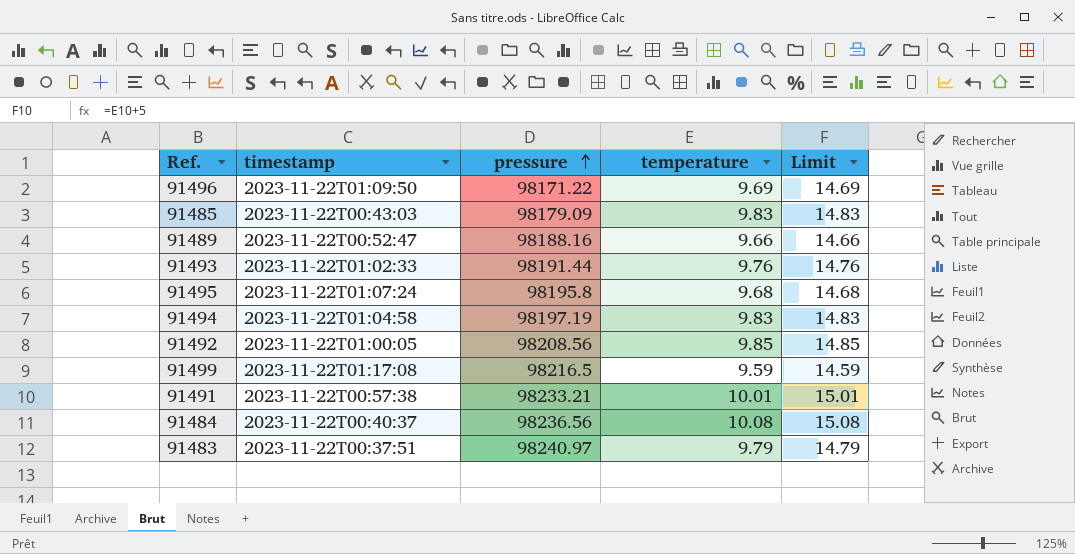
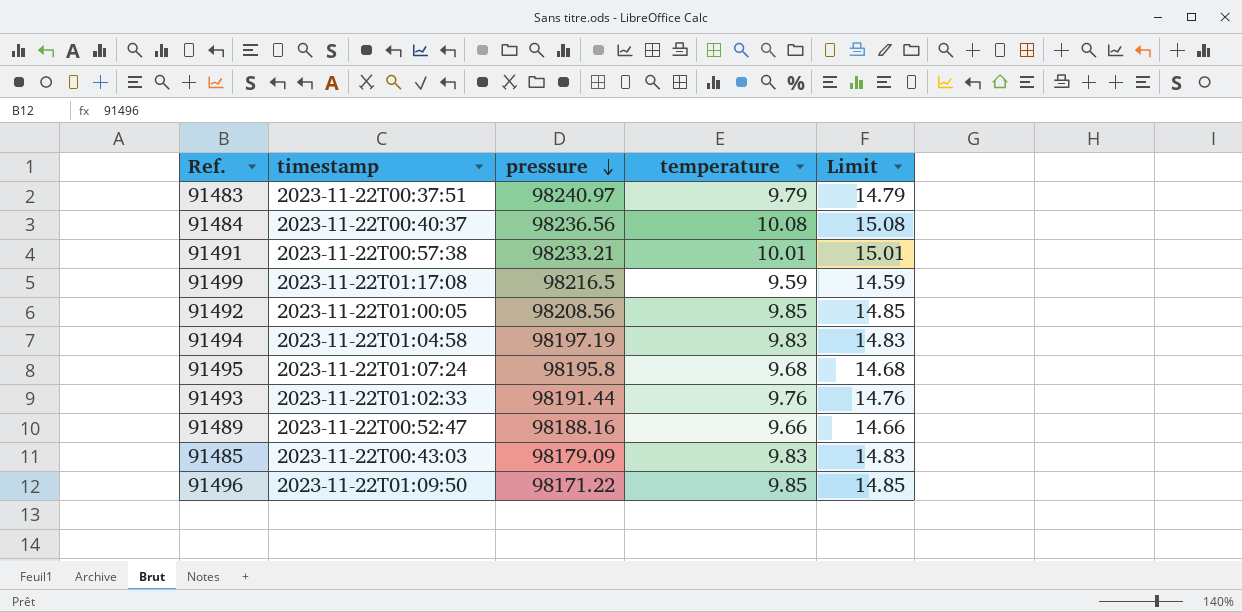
row order: pressure ascending -> pressure descending
91496 | temperature: 9.69 -> 9.85
91496 | Limit: 14.69 -> 14.85

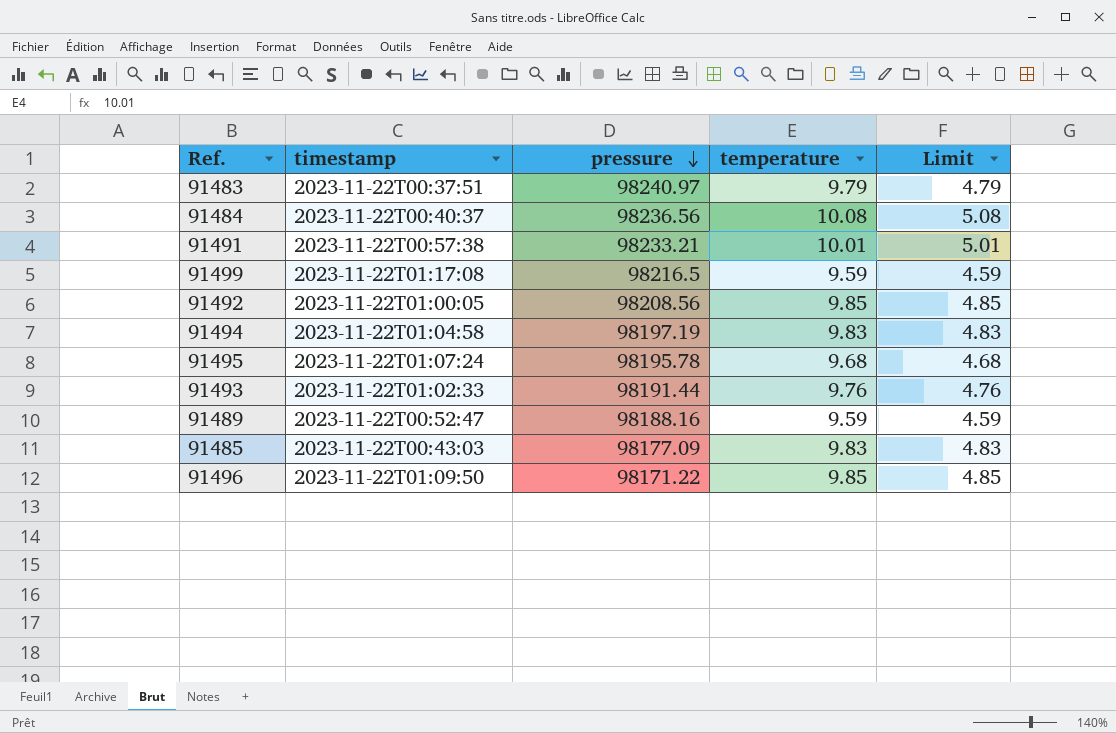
column Limit | formula: [temperature] + 5 -> [temperature] - 5
91495 | pressure: 98195.8 -> 98195.78
91489 | temperature: 9.66 -> 9.59
91485 | pressure: 98179.09 -> 98177.09

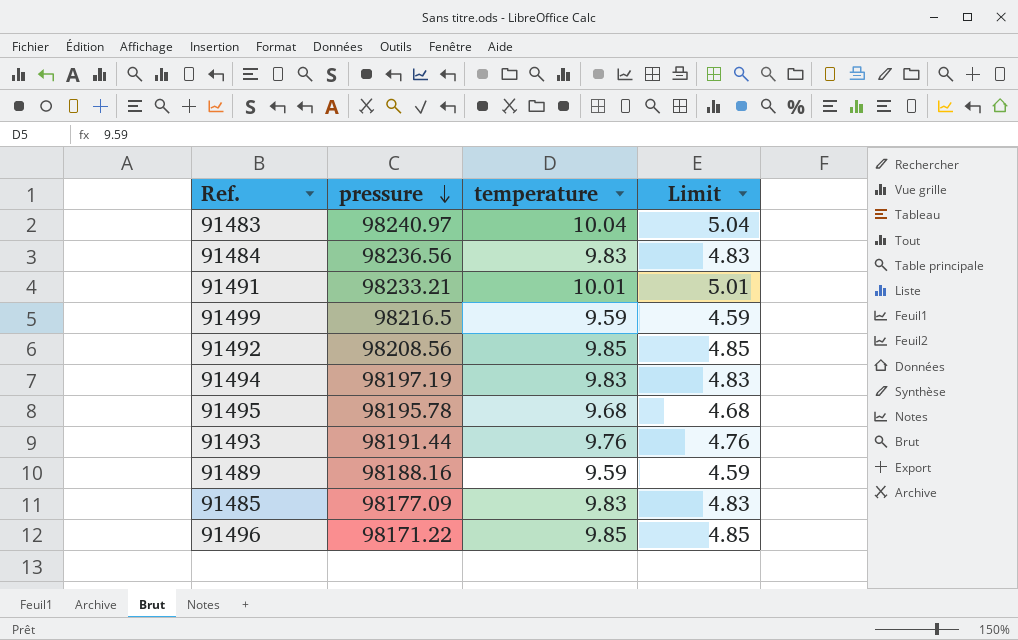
column timestamp | position: 2 -> none
91483 | temperature: 9.79 -> 10.04
91483 | Limit: 4.79 -> 5.04
91484 | temperature: 10.08 -> 9.83
91484 | Limit: 5.08 -> 4.83

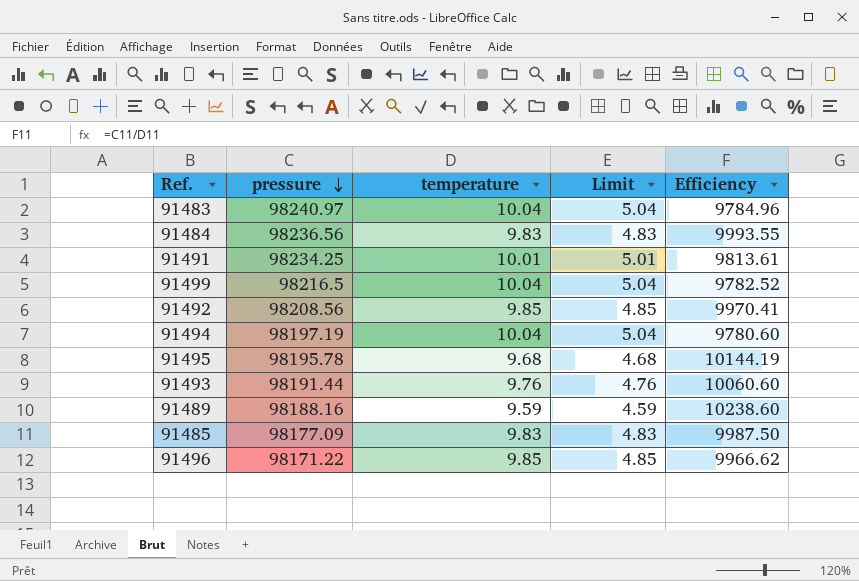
column Efficiency | formula: none -> [pressure] / [temperature]
91491 | pressure: 98233.21 -> 98234.25
91499 | temperature: 9.59 -> 10.04
91499 | Limit: 4.59 -> 5.04
91494 | temperature: 9.83 -> 10.04
91494 | Limit: 4.83 -> 5.04

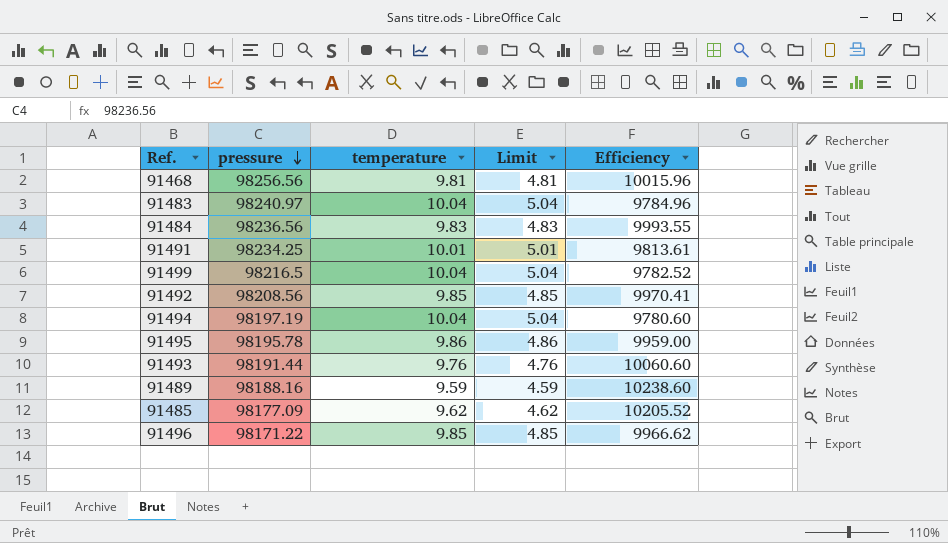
row 91468: none -> 98256.56 | 9.81 | 4.81 | 10015.96
91495 | temperature: 9.68 -> 9.86
91495 | Limit: 4.68 -> 4.86
91495 | Efficiency: 10144.19 -> 9959.00
91485 | temperature: 9.83 -> 9.62
91485 | Limit: 4.83 -> 4.62
91485 | Efficiency: 9987.50 -> 10205.52

